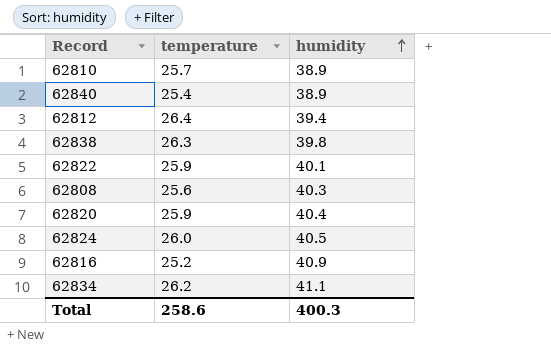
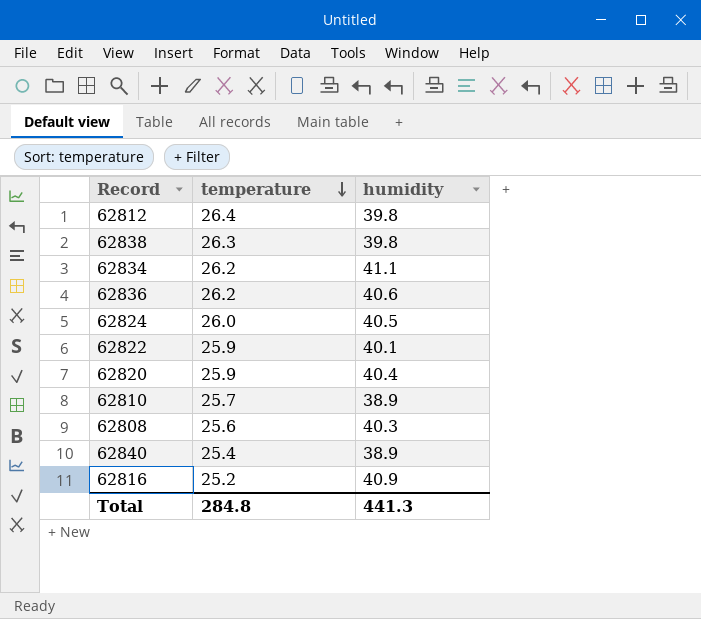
row order: humidity ascending -> temperature descending
62812 | humidity: 39.4 -> 39.8
row 62836: none -> 26.2 | 40.6
Total | temperature: 258.6 -> 284.8
Total | humidity: 400.3 -> 441.3

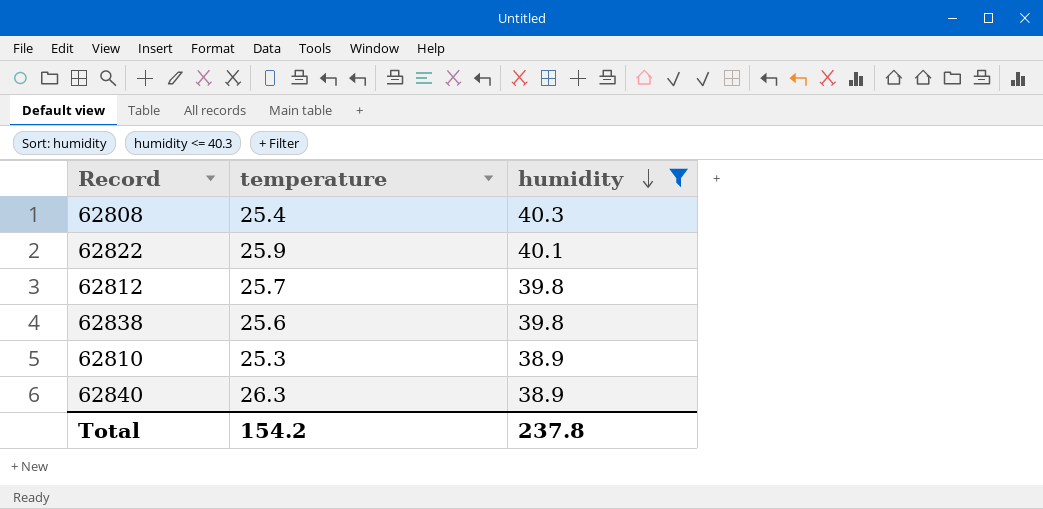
filter: none -> humidity <= 40.3
row order: temperature descending -> humidity descending
62808 | temperature: 25.6 -> 25.4
62812 | temperature: 26.4 -> 25.7
62838 | temperature: 26.3 -> 25.6
62810 | temperature: 25.7 -> 25.3
62840 | temperature: 25.4 -> 26.3
Total | temperature: 284.8 -> 154.2
Total | humidity: 441.3 -> 237.8

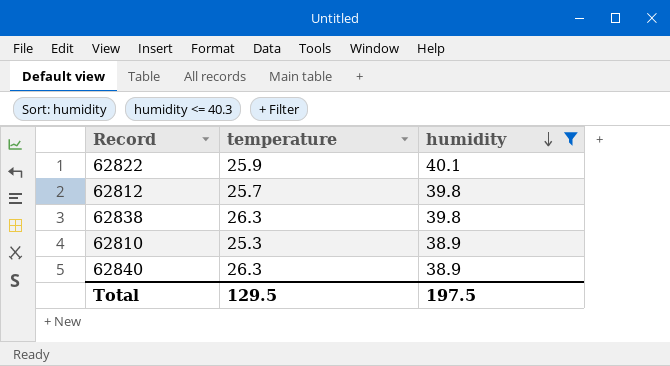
row 62808: 25.4 | 40.3 -> none
62838 | temperature: 25.6 -> 26.3
Total | temperature: 154.2 -> 129.5
Total | humidity: 237.8 -> 197.5

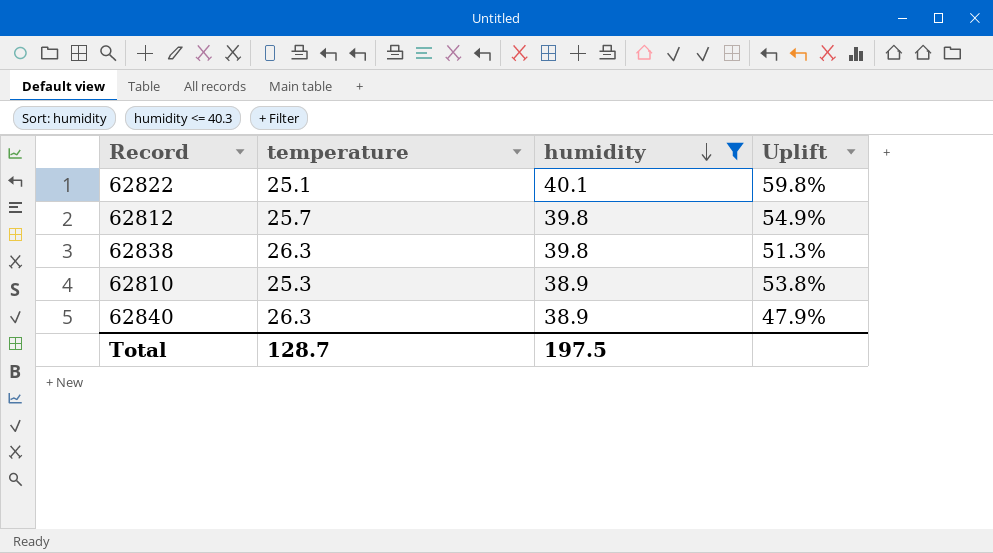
column Uplift | formula: none -> ([humidity] - [temperature]) / [temperature]
62822 | temperature: 25.9 -> 25.1
Total | temperature: 129.5 -> 128.7

